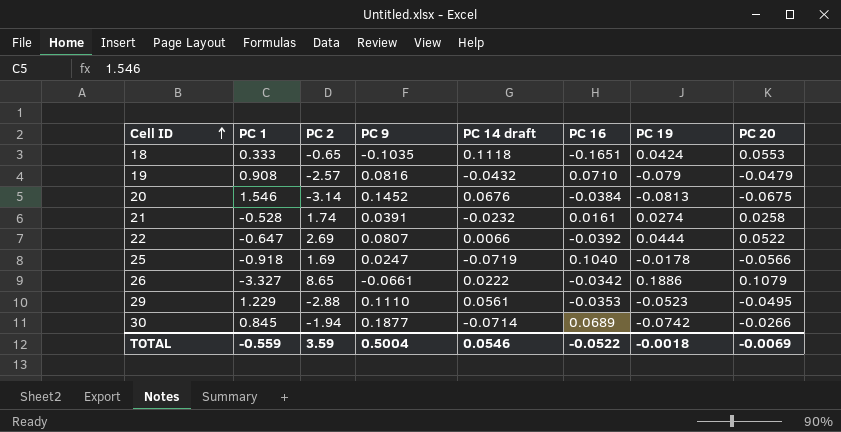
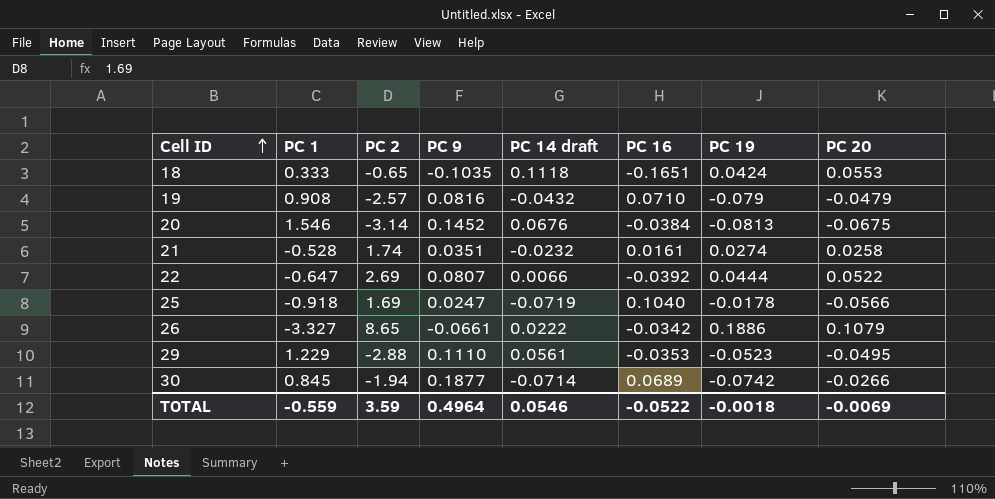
21 | PC 9: 0.0391 -> 0.0351
TOTAL | PC 9: 0.5004 -> 0.4964

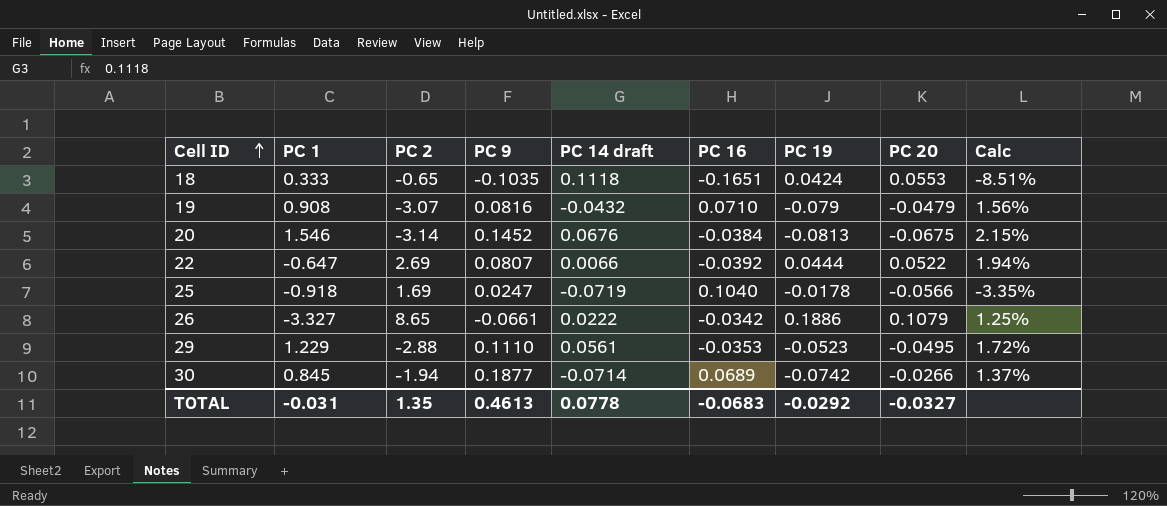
column Calc | formula: none -> [PC 20] / [PC 2]
row 21: -0.528 | 1.74 | 0.0351 | -0.0232 | 0.0161 | 0.0274 | 0.0258 -> none
19 | PC 2: -2.57 -> -3.07
TOTAL | PC 1: -0.559 -> -0.031
TOTAL | PC 2: 3.59 -> 1.35
TOTAL | PC 9: 0.4964 -> 0.4613
TOTAL | PC 14 draft: 0.0546 -> 0.0778
TOTAL | PC 16: -0.0522 -> -0.0683
TOTAL | PC 19: -0.0018 -> -0.0292
TOTAL | PC 20: -0.0069 -> -0.0327

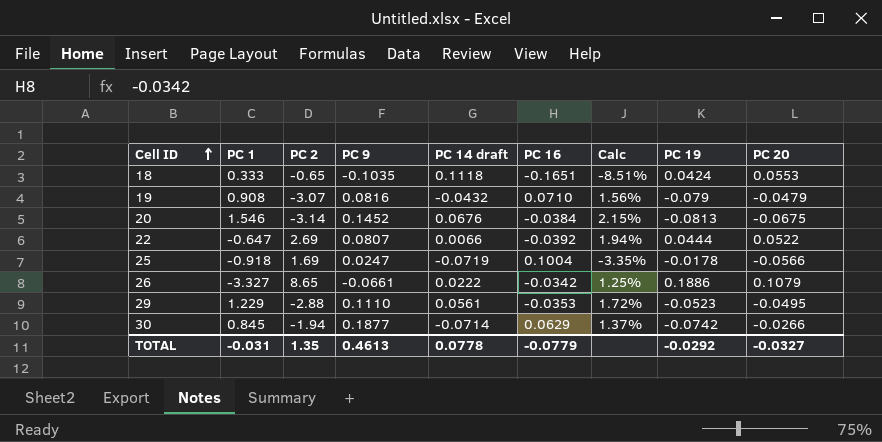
column Calc | position: 9 -> 7
25 | PC 16: 0.1040 -> 0.1004
30 | PC 16: 0.0689 -> 0.0629
TOTAL | PC 16: -0.0683 -> -0.0779

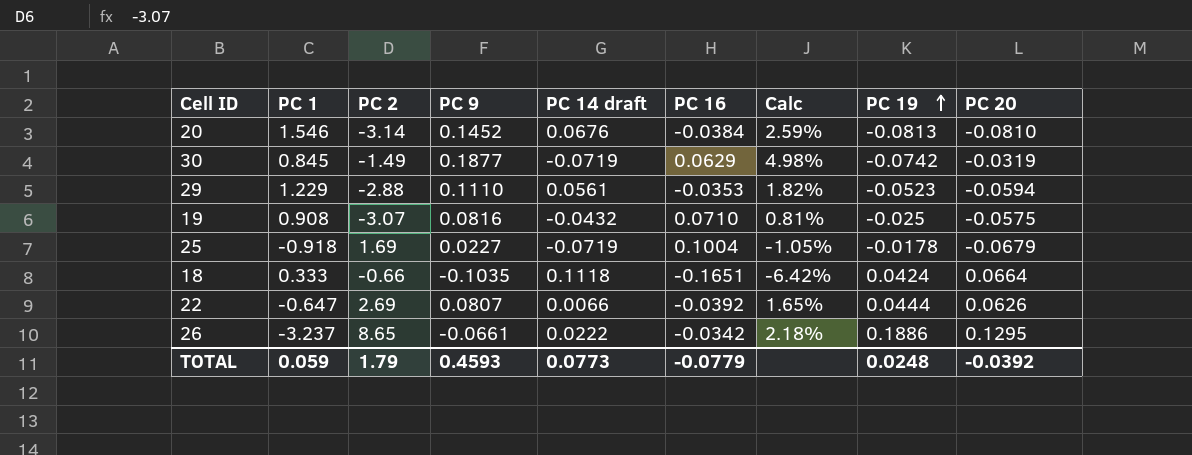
row order: Cell ID ascending -> PC 19 ascending
column Calc | formula: [PC 20] / [PC 2] -> [PC 19] / [PC 2]
20 | PC 20: -0.0675 -> -0.0810
30 | PC 2: -1.94 -> -1.49
30 | PC 14 draft: -0.0714 -> -0.0719
30 | PC 20: -0.0266 -> -0.0319
29 | PC 20: -0.0495 -> -0.0594
19 | PC 19: -0.079 -> -0.025
19 | PC 20: -0.0479 -> -0.0575
25 | PC 9: 0.0247 -> 0.0227
25 | PC 20: -0.0566 -> -0.0679
18 | PC 2: -0.65 -> -0.66
18 | PC 20: 0.0553 -> 0.0664
22 | PC 20: 0.0522 -> 0.0626
26 | PC 1: -3.327 -> -3.237
26 | PC 20: 0.1079 -> 0.1295
TOTAL | PC 1: -0.031 -> 0.059
TOTAL | PC 2: 1.35 -> 1.79
TOTAL | PC 9: 0.4613 -> 0.4593
TOTAL | PC 14 draft: 0.0778 -> 0.0773
TOTAL | PC 19: -0.0292 -> 0.0248
TOTAL | PC 20: -0.0327 -> -0.0392

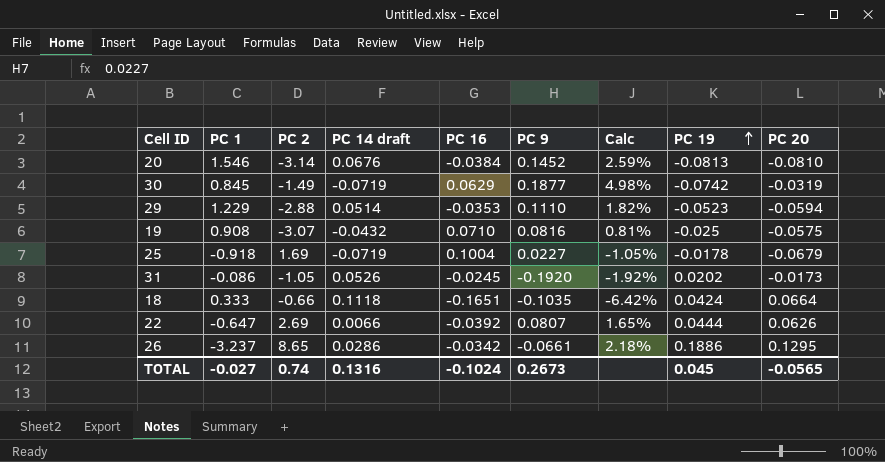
column PC 9 | position: 4 -> 6
29 | PC 14 draft: 0.0561 -> 0.0514
row 31: none -> -0.086 | -1.05 | 0.0526 | -0.0245 | -0.1920 | -1.92% | 0.0202 | -0.0173
26 | PC 14 draft: 0.0222 -> 0.0286
TOTAL | PC 1: 0.059 -> -0.027
TOTAL | PC 2: 1.79 -> 0.74
TOTAL | PC 14 draft: 0.0773 -> 0.1316
TOTAL | PC 16: -0.0779 -> -0.1024
TOTAL | PC 9: 0.4593 -> 0.2673
TOTAL | PC 19: 0.0248 -> 0.045
TOTAL | PC 20: -0.0392 -> -0.0565

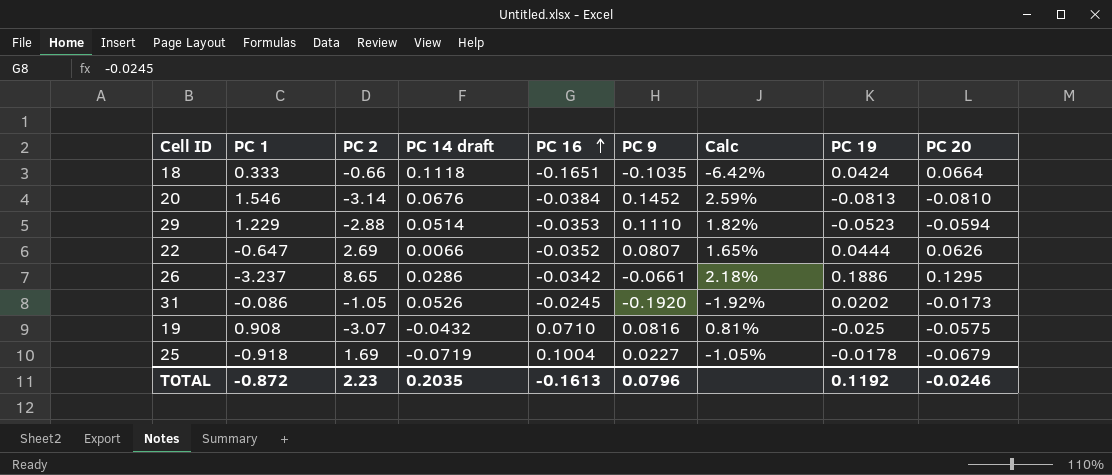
row order: PC 19 ascending -> PC 16 ascending
row 30: 0.845 | -1.49 | -0.0719 | 0.0629 | 0.1877 | 4.98% | -0.0742 | -0.0319 -> none
22 | PC 16: -0.0392 -> -0.0352
TOTAL | PC 1: -0.027 -> -0.872
TOTAL | PC 2: 0.74 -> 2.23
TOTAL | PC 14 draft: 0.1316 -> 0.2035
TOTAL | PC 16: -0.1024 -> -0.1613
TOTAL | PC 9: 0.2673 -> 0.0796
TOTAL | PC 19: 0.045 -> 0.1192
TOTAL | PC 20: -0.0565 -> -0.0246

